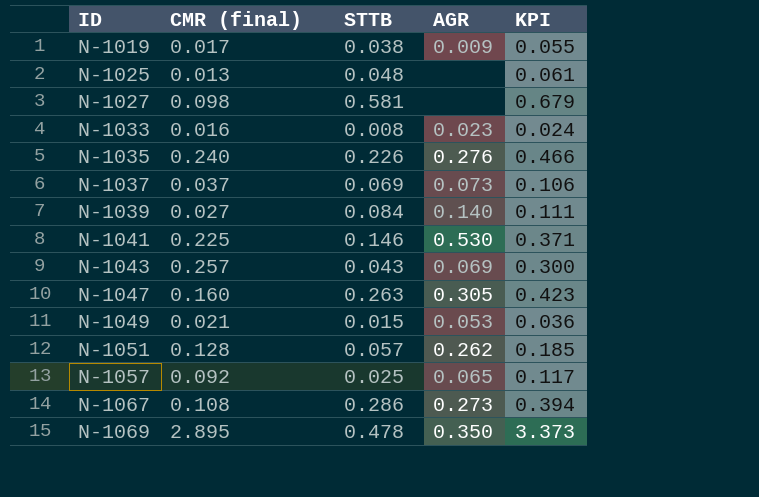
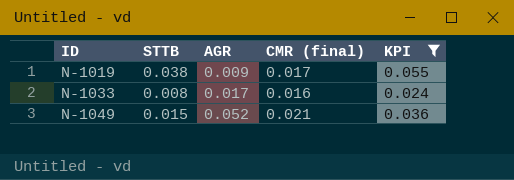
filter: none -> KPI <= 0.055
column CMR (final) | position: 2 -> 4
N-1033 | AGR: 0.023 -> 0.017
N-1049 | AGR: 0.053 -> 0.052

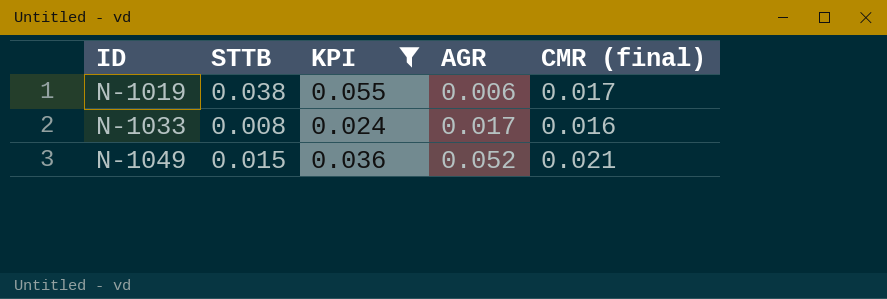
column KPI | position: 5 -> 3
N-1019 | AGR: 0.009 -> 0.006

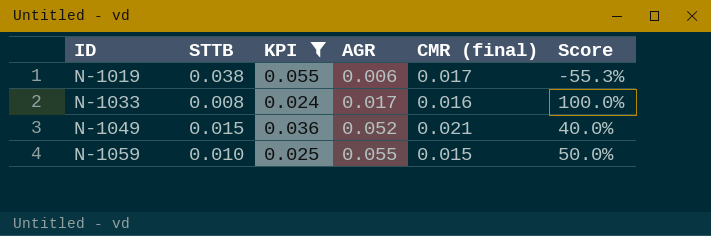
column Score | formula: none -> ([CMR (final)] - [STTB]) / [STTB]
row N-1059: none -> 0.010 | 0.025 | 0.055 | 0.015 | 50.0%

